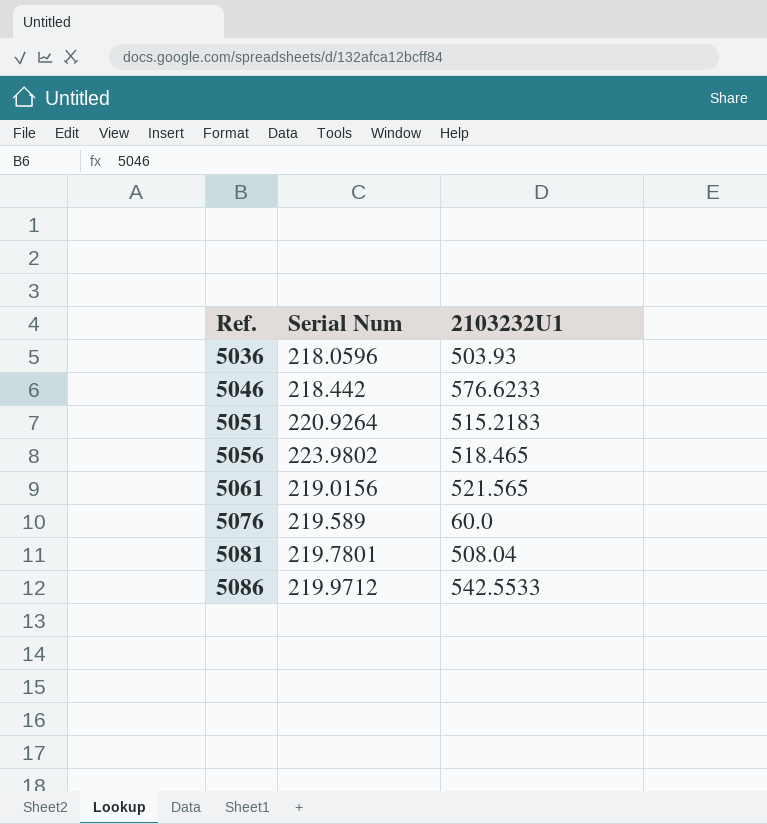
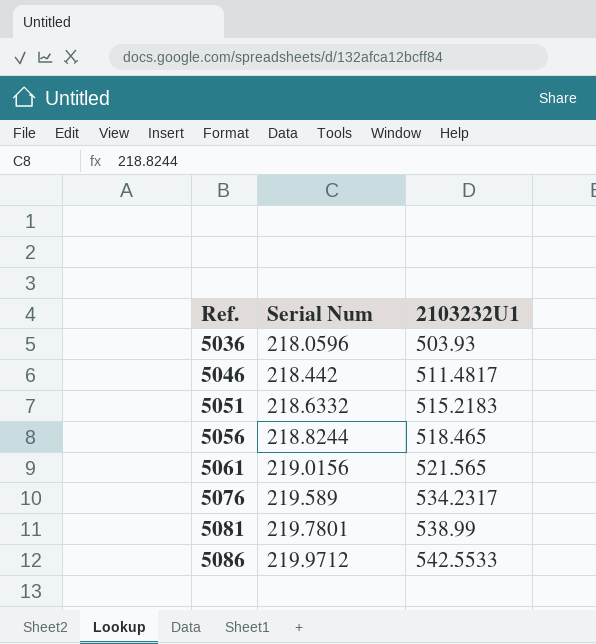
5046 | 2103232U1: 576.6233 -> 511.4817
5051 | Serial Num: 220.9264 -> 218.6332
5056 | Serial Num: 223.9802 -> 218.8244
5076 | 2103232U1: 60.0 -> 534.2317
5081 | 2103232U1: 508.04 -> 538.99

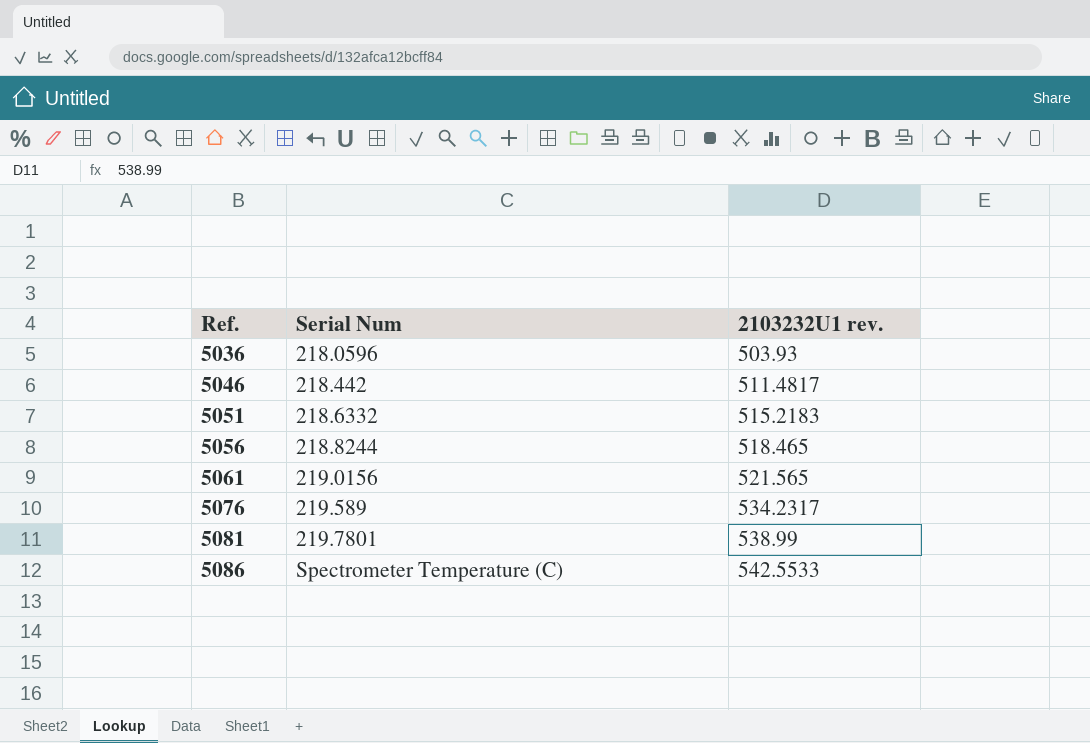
column name: 2103232U1 -> 2103232U1 rev.
5086 | Serial Num: 219.9712 -> Spectrometer Temperature (C)

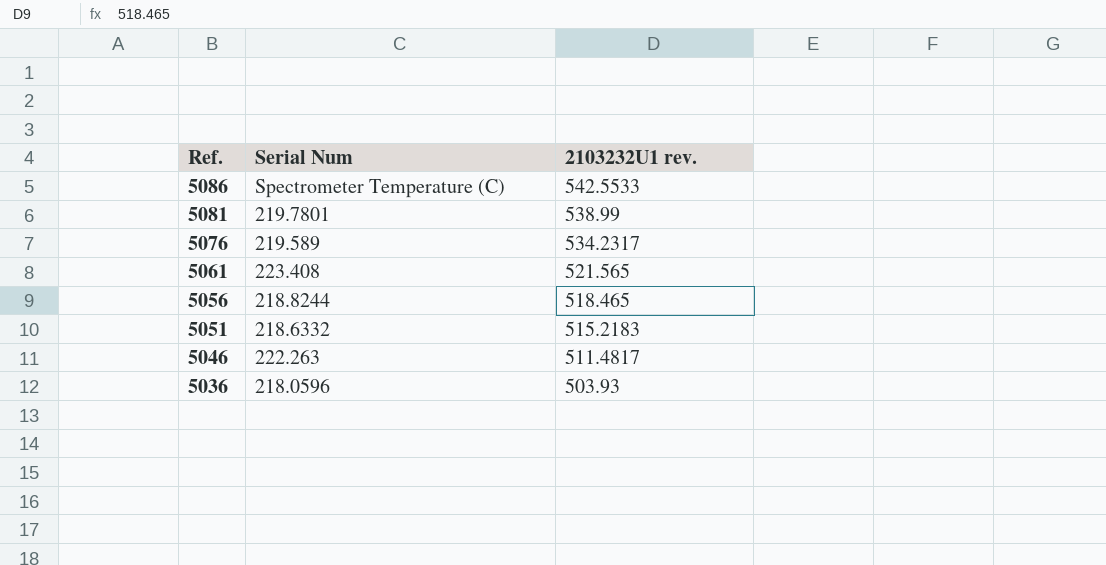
row order: Ref. ascending -> Ref. descending
5061 | Serial Num: 219.0156 -> 223.408
5046 | Serial Num: 218.442 -> 222.263

